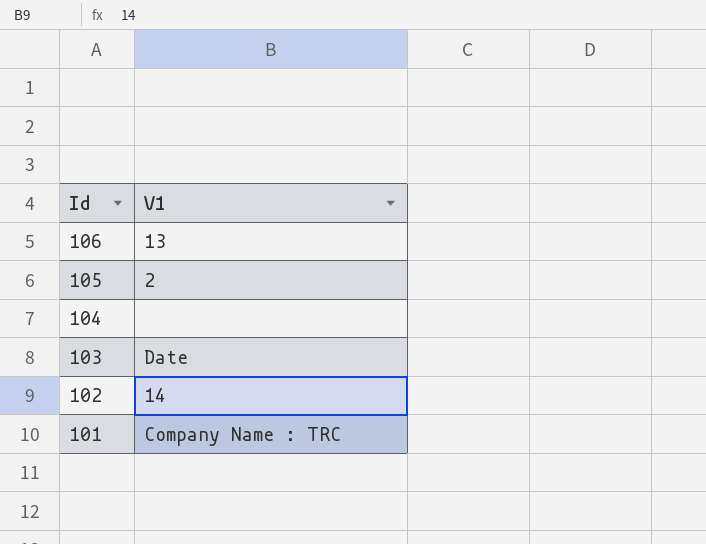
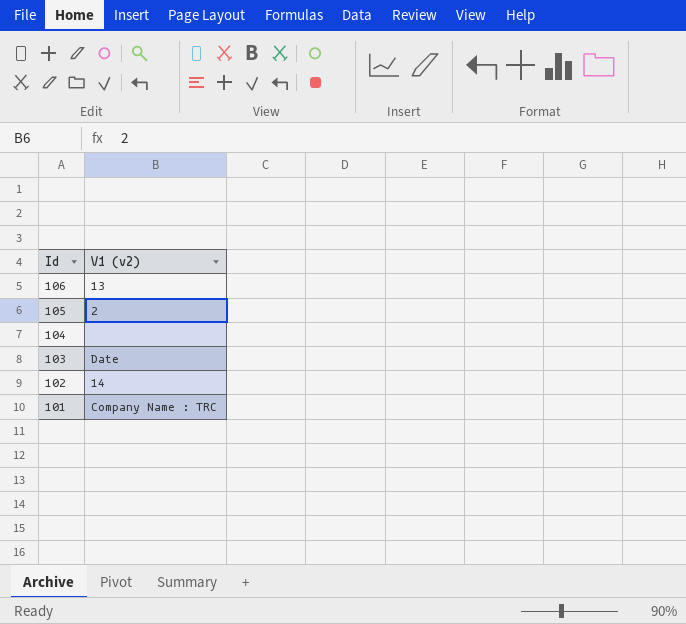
column name: V1 -> V1 (v2)

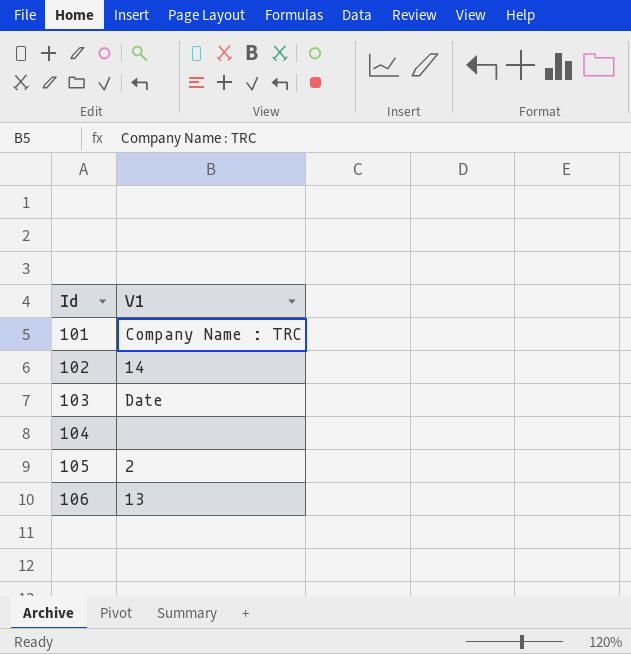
row order: Id descending -> Id ascending
column name: V1 (v2) -> V1

